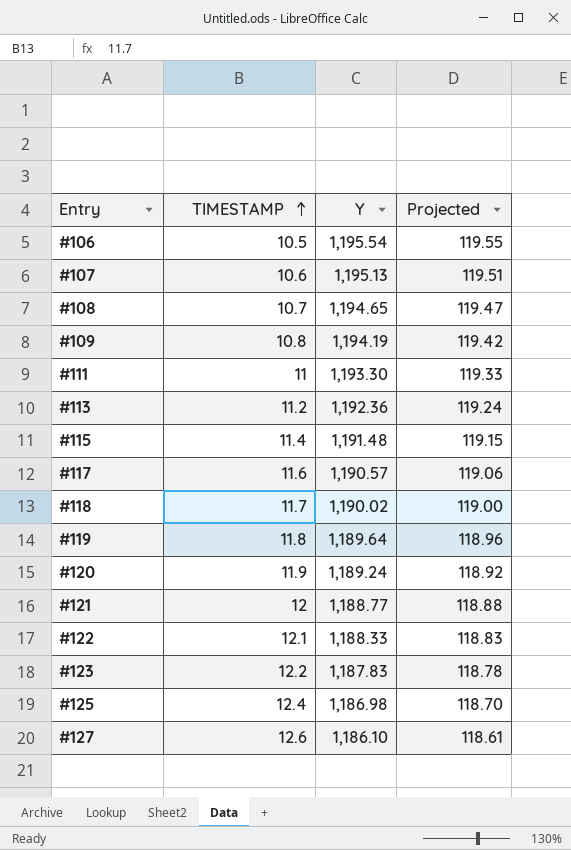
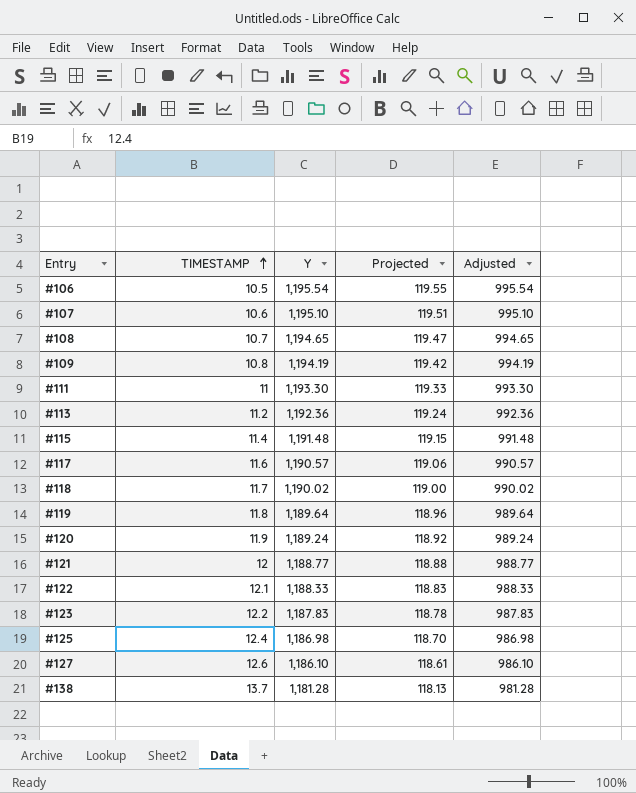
column Adjusted | formula: none -> [Y] - 200
#107 | Y: 1,195.13 -> 1,195.10
row #138: none -> 13.7 | 1,181.28 | 118.13 | 981.28

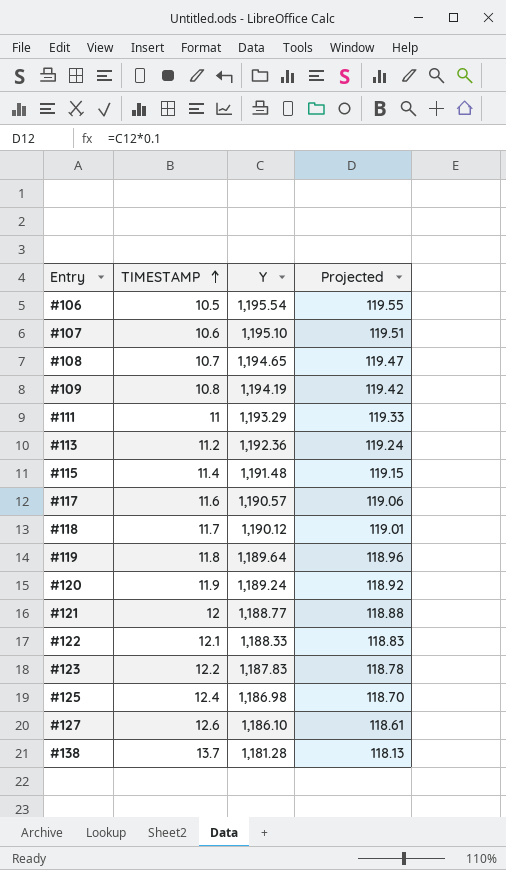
column Adjusted | formula: [Y] - 200 -> none
#111 | Y: 1,193.30 -> 1,193.29
#118 | Y: 1,190.02 -> 1,190.12
#118 | Projected: 119.00 -> 119.01

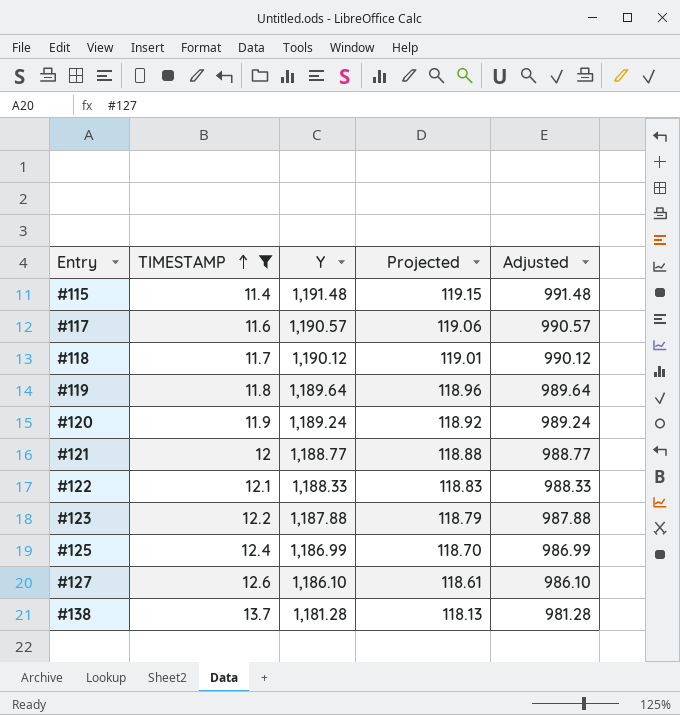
filter: none -> TIMESTAMP >= 11.4
column Adjusted | formula: none -> [Y] - 200
#123 | Y: 1,187.83 -> 1,187.88
#123 | Projected: 118.78 -> 118.79
#125 | Y: 1,186.98 -> 1,186.99

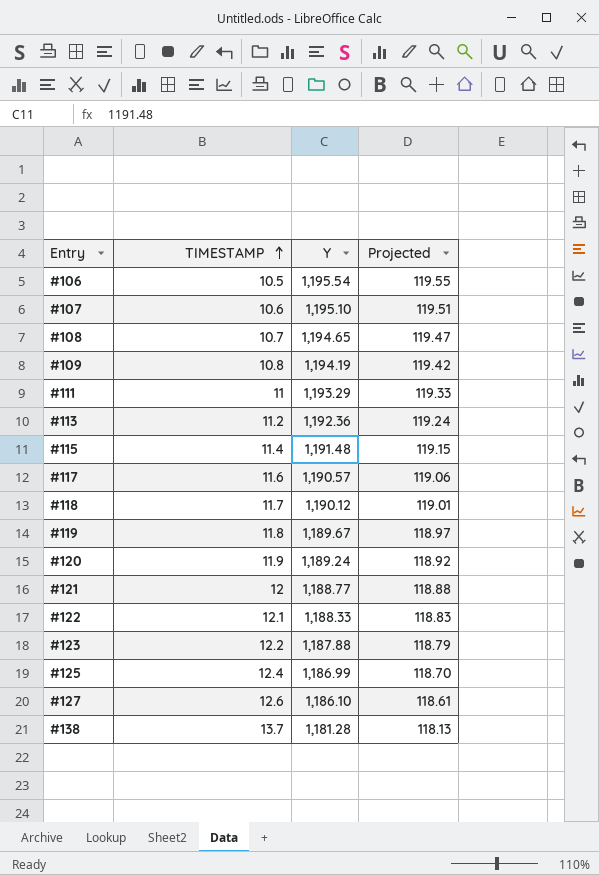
filter: TIMESTAMP >= 11.4 -> none
column Adjusted | formula: [Y] - 200 -> none
#119 | Y: 1,189.64 -> 1,189.67
#119 | Projected: 118.96 -> 118.97

